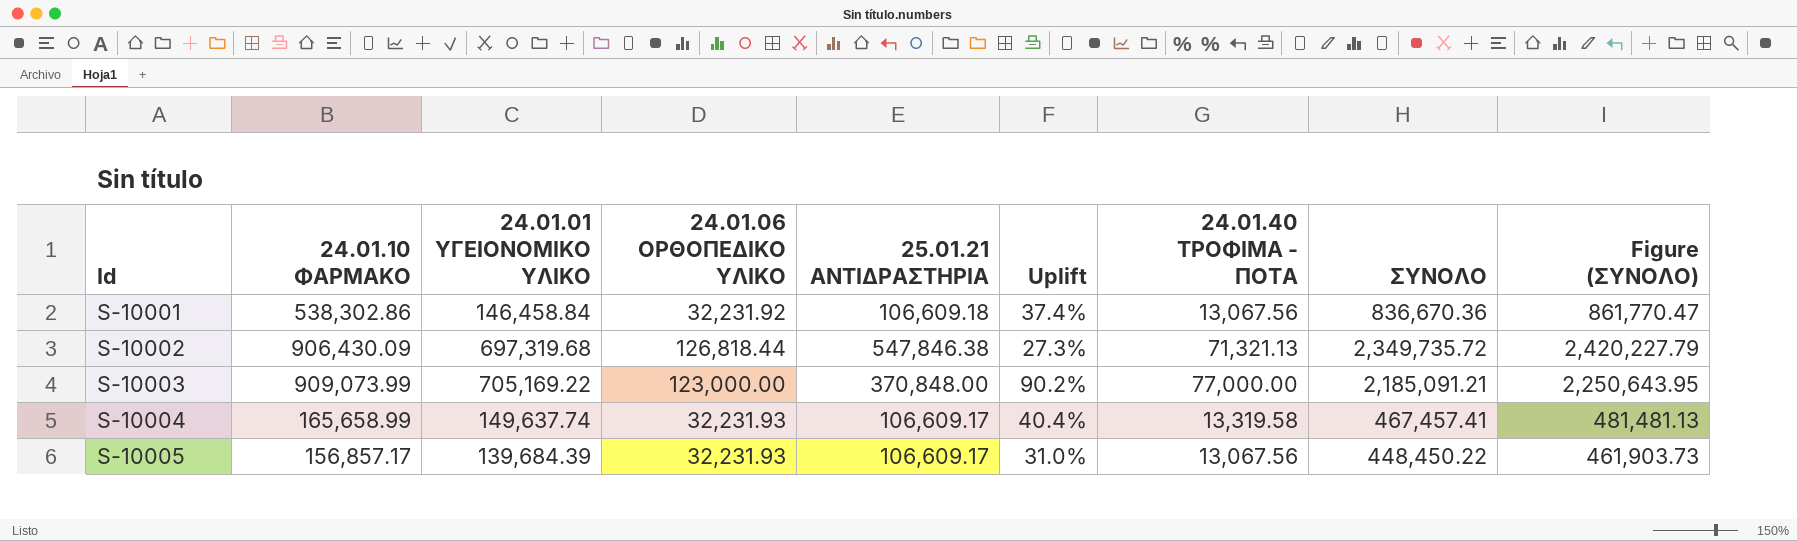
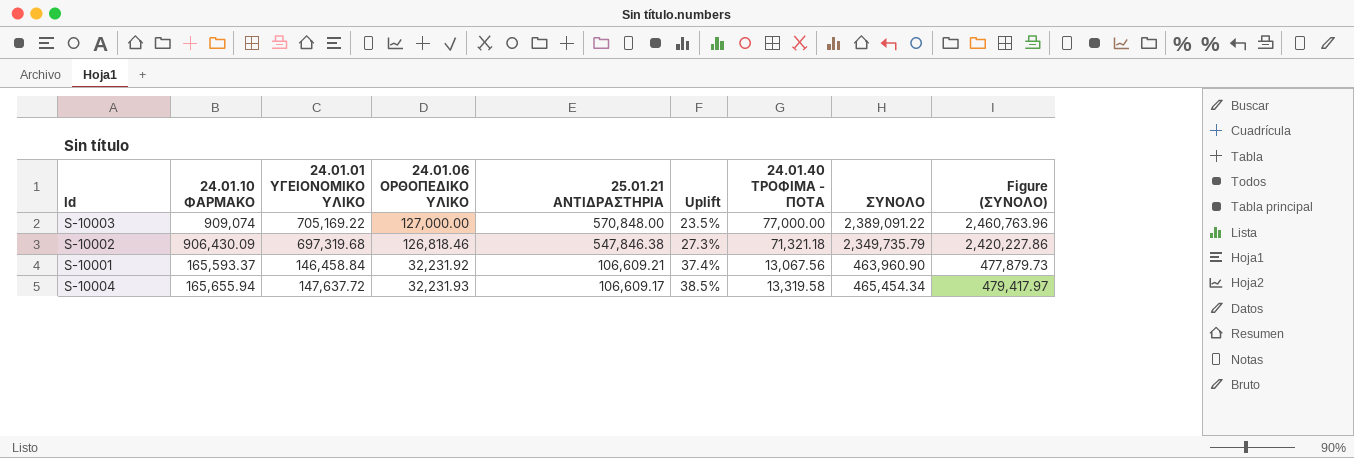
row order: Id ascending -> 25.01.21 ΑΝΤΙΔΡΑΣΤΗΡΙΑ descending
row S-10005: 156,857.17 | 139,684.39 | 32,231.93 | 106,609.17 | 31.0% | 13,067.56 | 448,450.22 | 461,903.73 -> none
S-10003 | 24.01.10 ΦΑΡΜΑΚΟ: 909,073.99 -> 909,074
S-10003 | 24.01.06 ΟΡΘΟΠΕΔΙΚΟ ΥΛΙΚΟ: 123,000.00 -> 127,000.00
S-10003 | 25.01.21 ΑΝΤΙΔΡΑΣΤΗΡΙΑ: 370,848.00 -> 570,848.00
S-10003 | Uplift: 90.2% -> 23.5%
S-10003 | ΣΥΝΟΛΟ: 2,185,091.21 -> 2,389,091.22
S-10003 | Figure (ΣΥΝΟΛΟ): 2,250,643.95 -> 2,460,763.96
S-10002 | 24.01.06 ΟΡΘΟΠΕΔΙΚΟ ΥΛΙΚΟ: 126,818.44 -> 126,818.46
S-10002 | 24.01.40 ΤΡΟΦΙΜΑ - ΠΟΤΑ: 71,321.13 -> 71,321.18
S-10002 | ΣΥΝΟΛΟ: 2,349,735.72 -> 2,349,735.79
S-10002 | Figure (ΣΥΝΟΛΟ): 2,420,227.79 -> 2,420,227.86
S-10001 | 24.01.10 ΦΑΡΜΑΚΟ: 538,302.86 -> 165,593.37
S-10001 | 25.01.21 ΑΝΤΙΔΡΑΣΤΗΡΙΑ: 106,609.18 -> 106,609.21
S-10001 | ΣΥΝΟΛΟ: 836,670.36 -> 463,960.90
S-10001 | Figure (ΣΥΝΟΛΟ): 861,770.47 -> 477,879.73
S-10004 | 24.01.10 ΦΑΡΜΑΚΟ: 165,658.99 -> 165,655.94
S-10004 | 24.01.01 ΥΓΕΙΟΝΟΜΙΚΟ ΥΛΙΚΟ: 149,637.74 -> 147,637.72
S-10004 | Uplift: 40.4% -> 38.5%
S-10004 | ΣΥΝΟΛΟ: 467,457.41 -> 465,454.34
S-10004 | Figure (ΣΥΝΟΛΟ): 481,481.13 -> 479,417.97

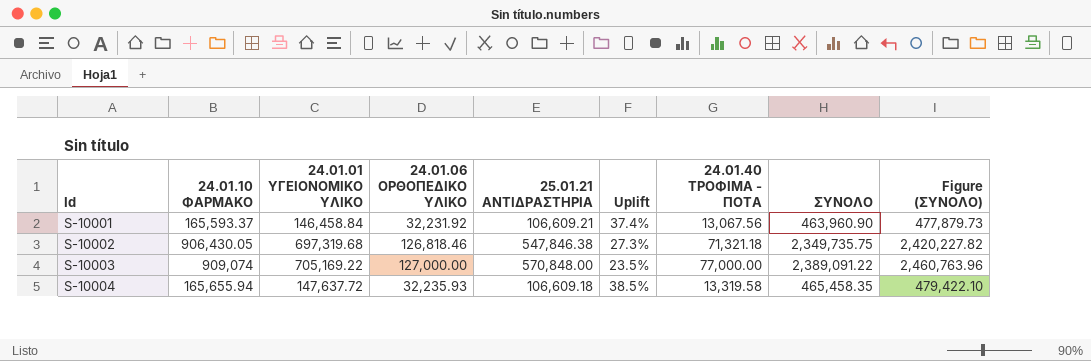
row order: 25.01.21 ΑΝΤΙΔΡΑΣΤΗΡΙΑ descending -> Id ascending
S-10002 | 24.01.10 ΦΑΡΜΑΚΟ: 906,430.09 -> 906,430.05
S-10002 | ΣΥΝΟΛΟ: 2,349,735.79 -> 2,349,735.75
S-10002 | Figure (ΣΥΝΟΛΟ): 2,420,227.86 -> 2,420,227.82
S-10004 | 24.01.06 ΟΡΘΟΠΕΔΙΚΟ ΥΛΙΚΟ: 32,231.93 -> 32,235.93
S-10004 | 25.01.21 ΑΝΤΙΔΡΑΣΤΗΡΙΑ: 106,609.17 -> 106,609.18
S-10004 | ΣΥΝΟΛΟ: 465,454.34 -> 465,458.35
S-10004 | Figure (ΣΥΝΟΛΟ): 479,417.97 -> 479,422.10

